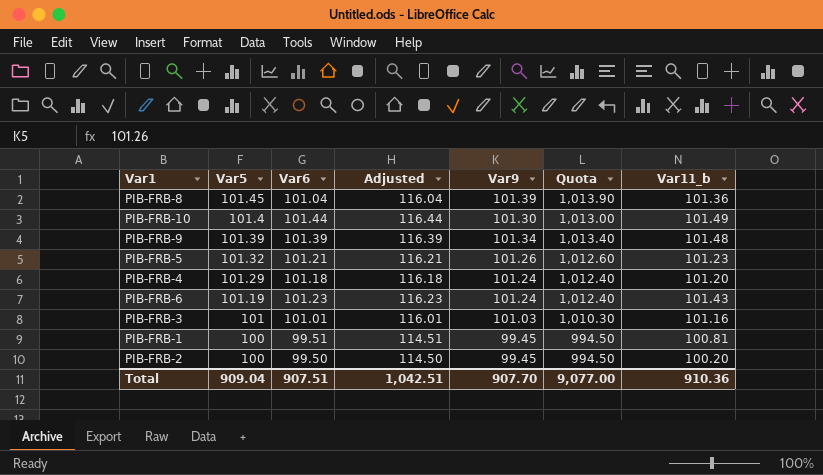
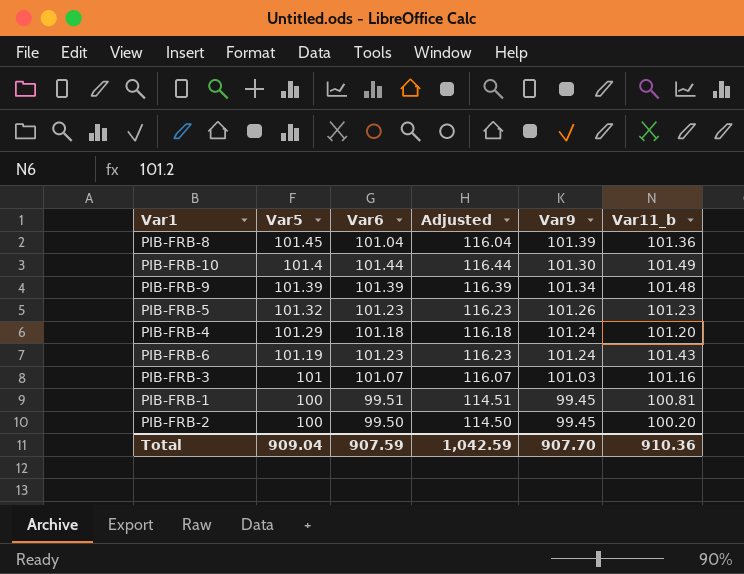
column Quota | formula: [Var9] * 10 -> none
PIB-FRB-5 | Var6: 101.21 -> 101.23
PIB-FRB-5 | Adjusted: 116.21 -> 116.23
PIB-FRB-3 | Var6: 101.01 -> 101.07
PIB-FRB-3 | Adjusted: 116.01 -> 116.07
Total | Var6: 907.51 -> 907.59
Total | Adjusted: 1,042.51 -> 1,042.59

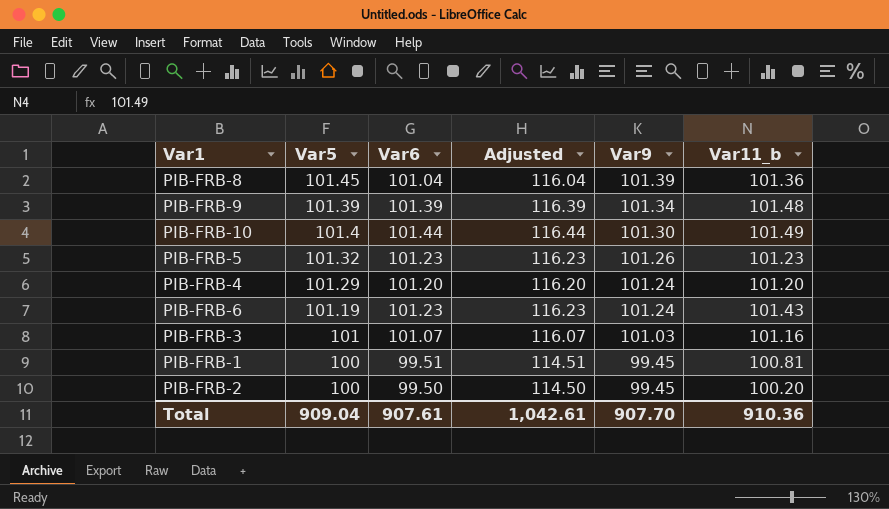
row order: Var5 descending -> Var9 descending
PIB-FRB-4 | Var6: 101.18 -> 101.20
PIB-FRB-4 | Adjusted: 116.18 -> 116.20
Total | Var6: 907.59 -> 907.61
Total | Adjusted: 1,042.59 -> 1,042.61

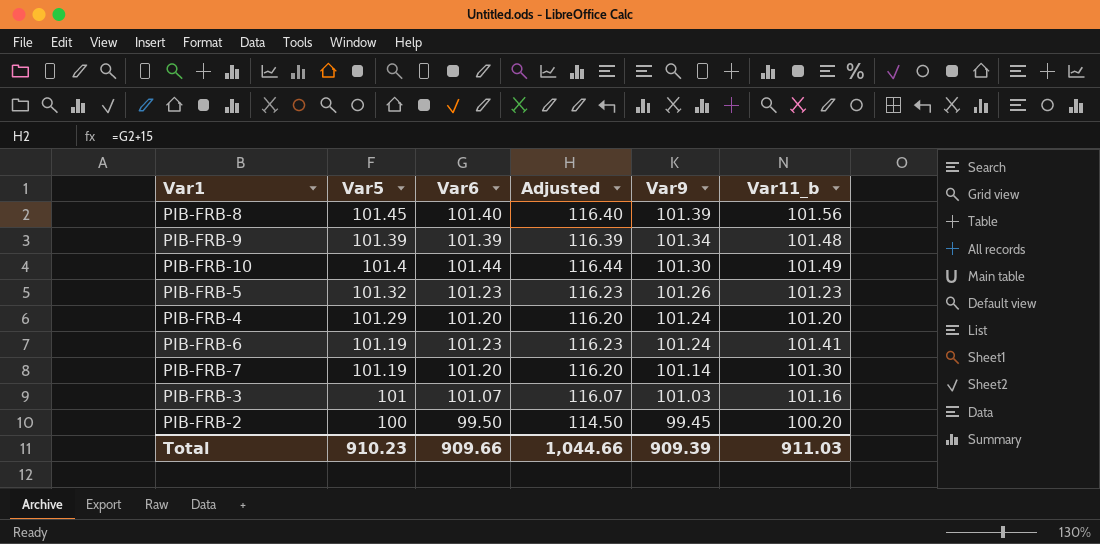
row PIB-FRB-1: 100 | 99.51 | 114.51 | 99.45 | 100.81 -> none
PIB-FRB-8 | Var6: 101.04 -> 101.40
PIB-FRB-8 | Adjusted: 116.04 -> 116.40
PIB-FRB-8 | Var11_b: 101.36 -> 101.56
PIB-FRB-6 | Var11_b: 101.43 -> 101.41
row PIB-FRB-7: none -> 101.19 | 101.20 | 116.20 | 101.14 | 101.30
Total | Var5: 909.04 -> 910.23
Total | Var6: 907.61 -> 909.66
Total | Adjusted: 1,042.61 -> 1,044.66
Total | Var9: 907.70 -> 909.39
Total | Var11_b: 910.36 -> 911.03

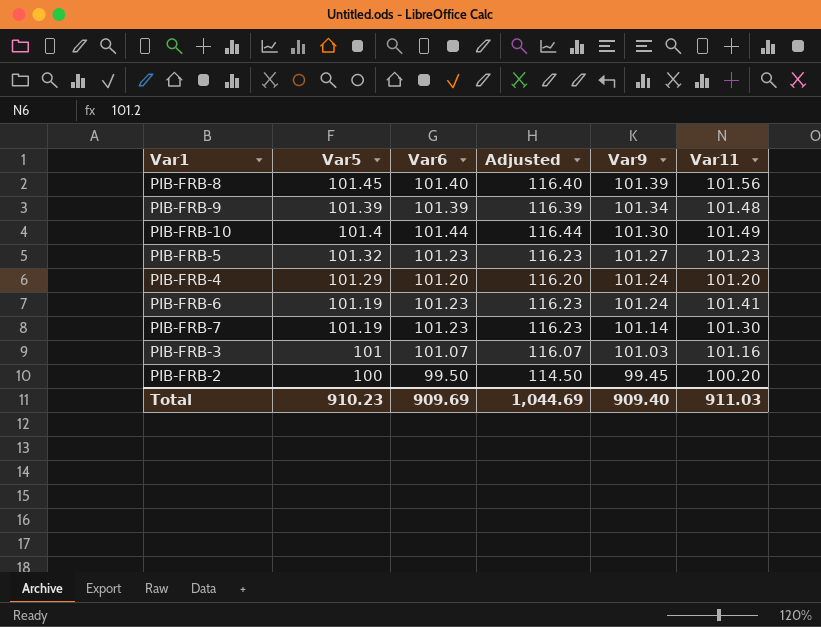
column name: Var11_b -> Var11
PIB-FRB-5 | Var9: 101.26 -> 101.27
PIB-FRB-7 | Var6: 101.20 -> 101.23
PIB-FRB-7 | Adjusted: 116.20 -> 116.23
Total | Var6: 909.66 -> 909.69
Total | Adjusted: 1,044.66 -> 1,044.69
Total | Var9: 909.39 -> 909.40

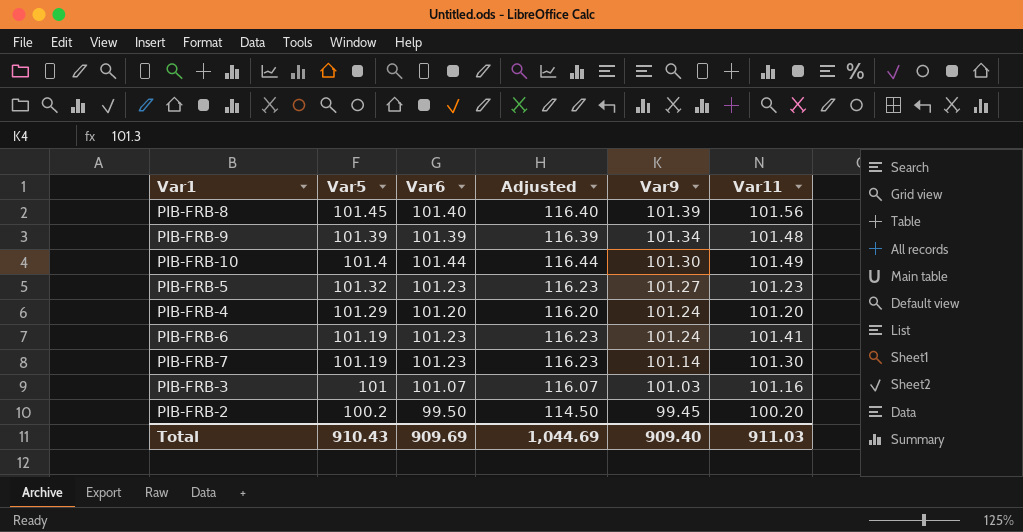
PIB-FRB-2 | Var5: 100 -> 100.2
Total | Var5: 910.23 -> 910.43

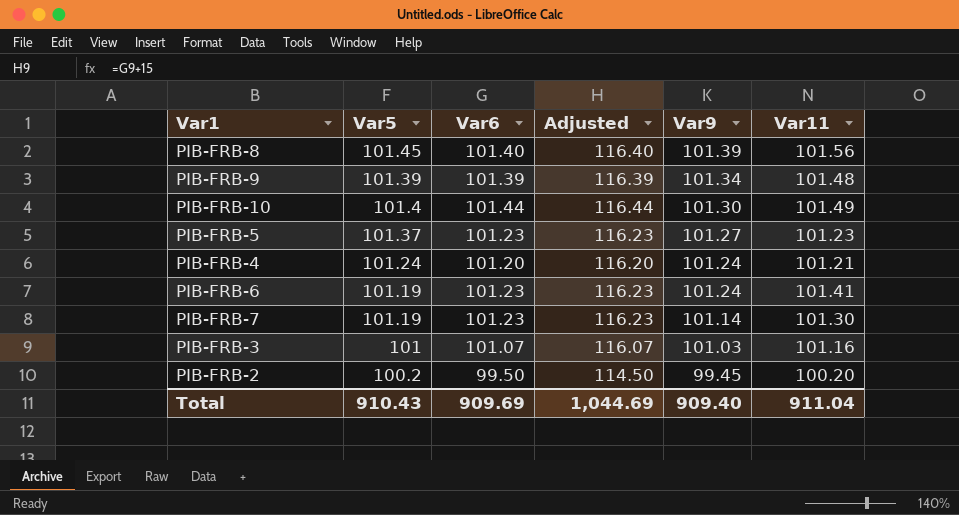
PIB-FRB-5 | Var5: 101.32 -> 101.37
PIB-FRB-4 | Var5: 101.29 -> 101.24
PIB-FRB-4 | Var11: 101.20 -> 101.21
Total | Var11: 911.03 -> 911.04

